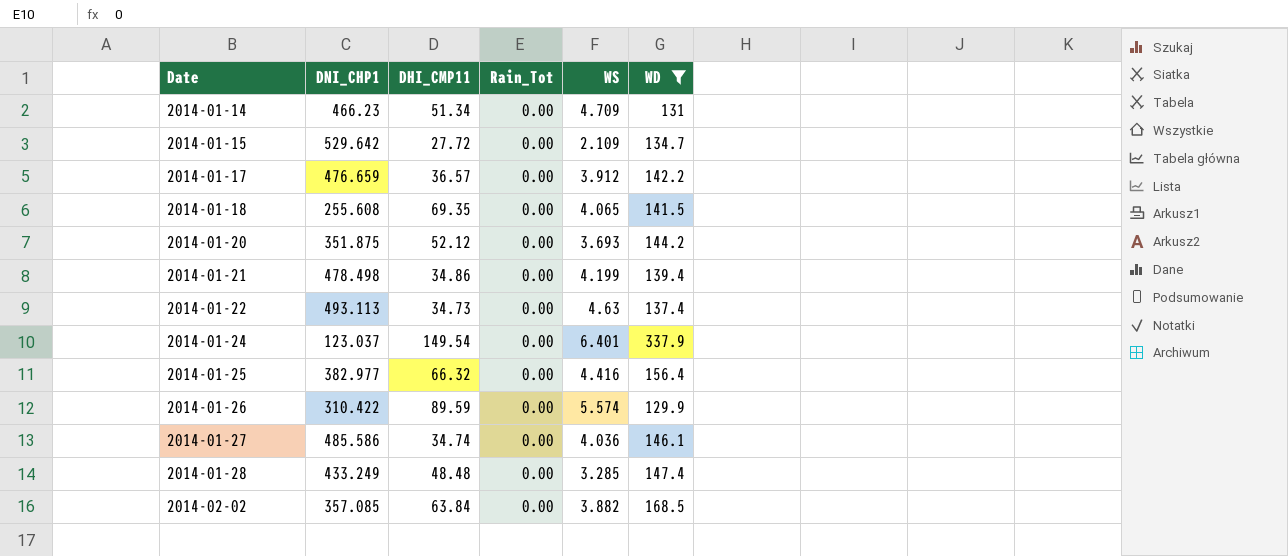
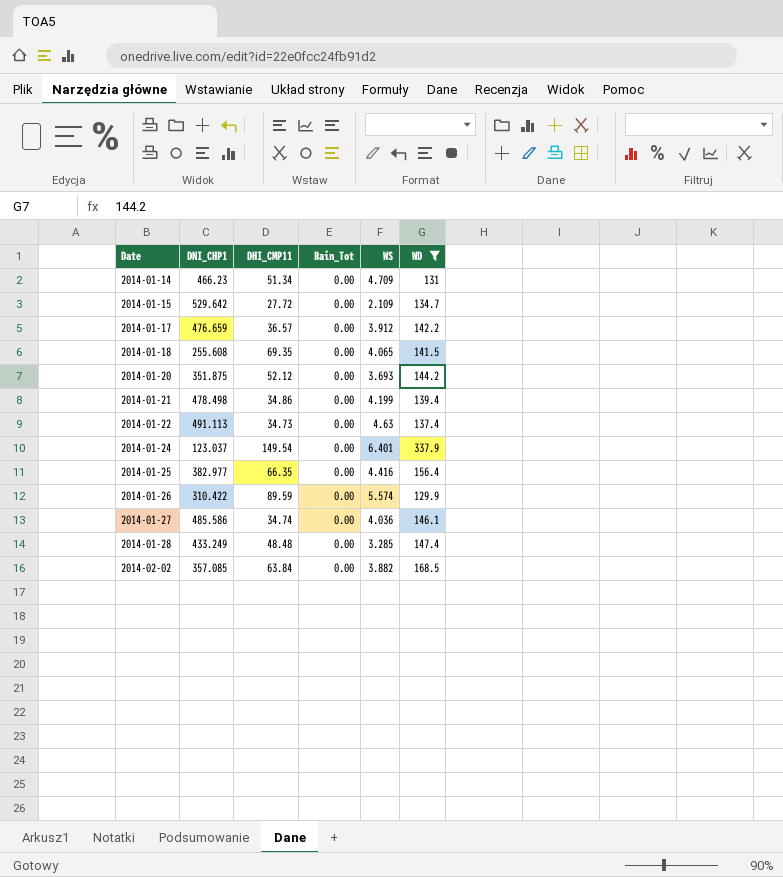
2014-01-22 | DNI_CHP1: 493.113 -> 491.113
2014-01-25 | DHI_CMP11: 66.32 -> 66.35

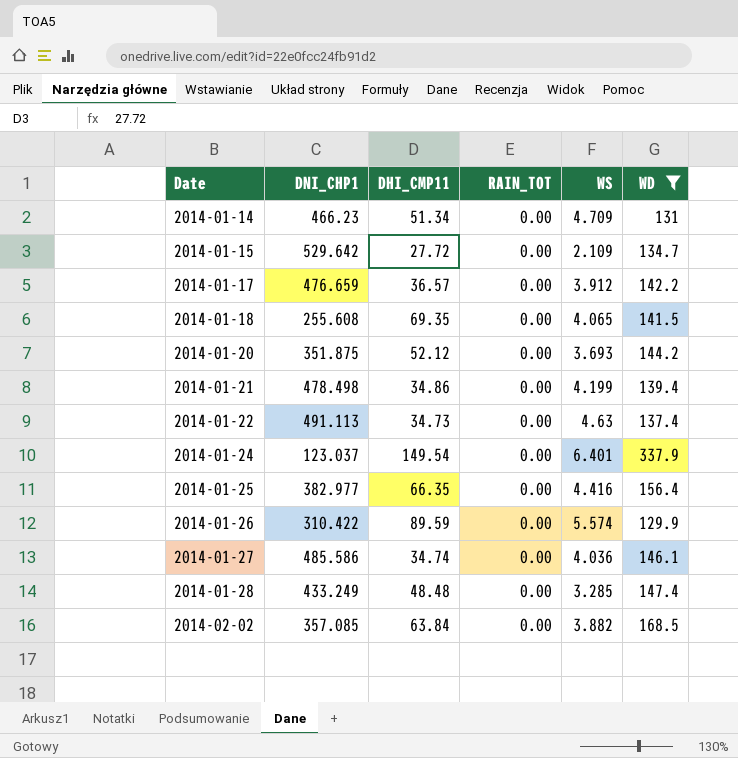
column name: Rain_Tot -> RAIN_TOT

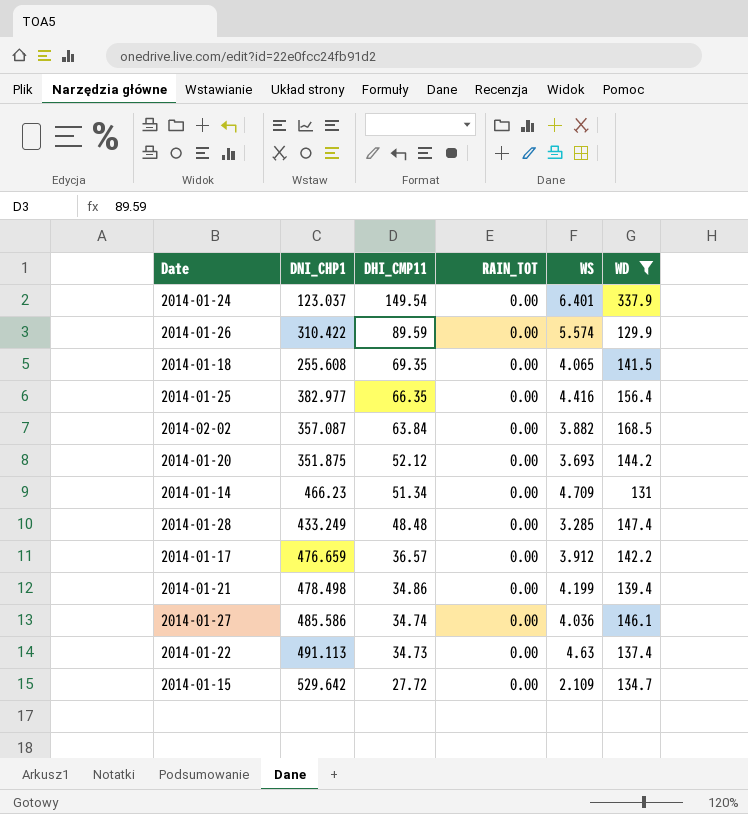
row order: Date ascending -> DHI_CMP11 descending
2014-02-02 | DNI_CHP1: 357.085 -> 357.087

